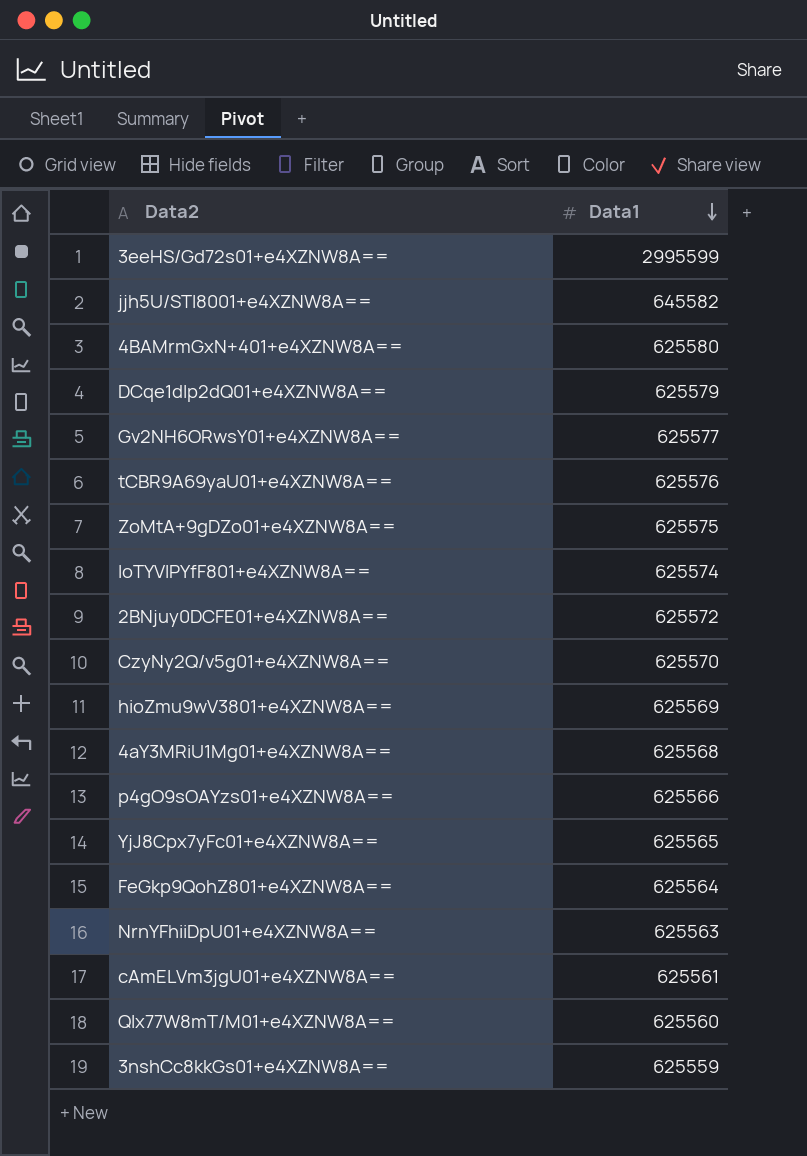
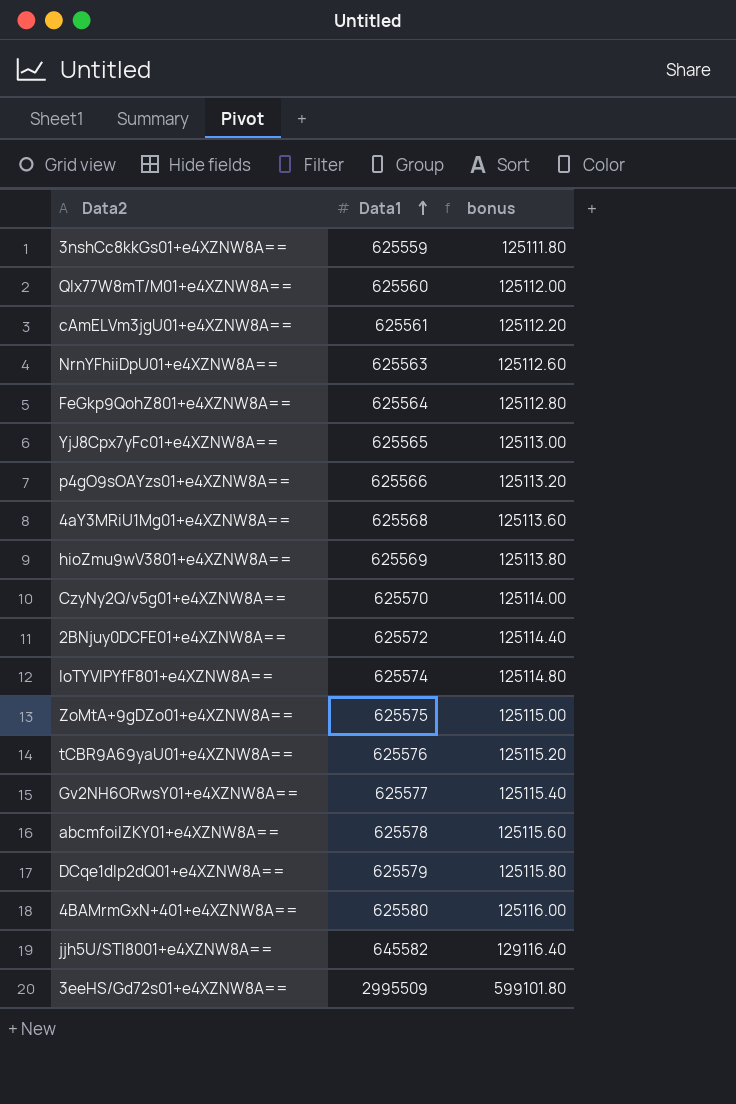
row order: Data1 descending -> Data1 ascending
column bonus | formula: none -> [Data1] * 0.2
row abcmfoilZKY01+e4XZNW8A==: none -> 625578 | 125115.60
3eeHS/Gd72s01+e4XZNW8A== | Data1: 2995599 -> 2995509

